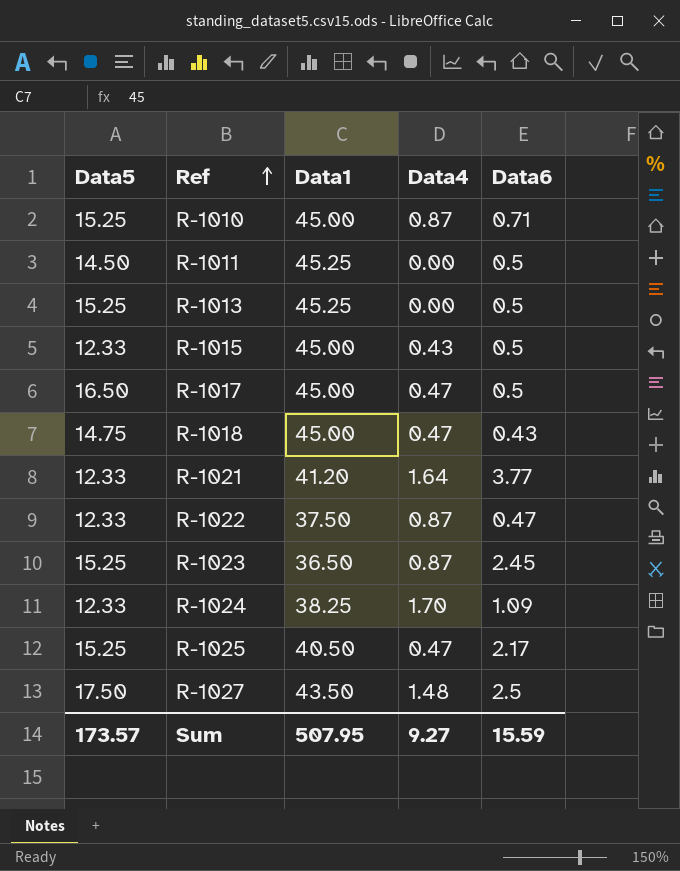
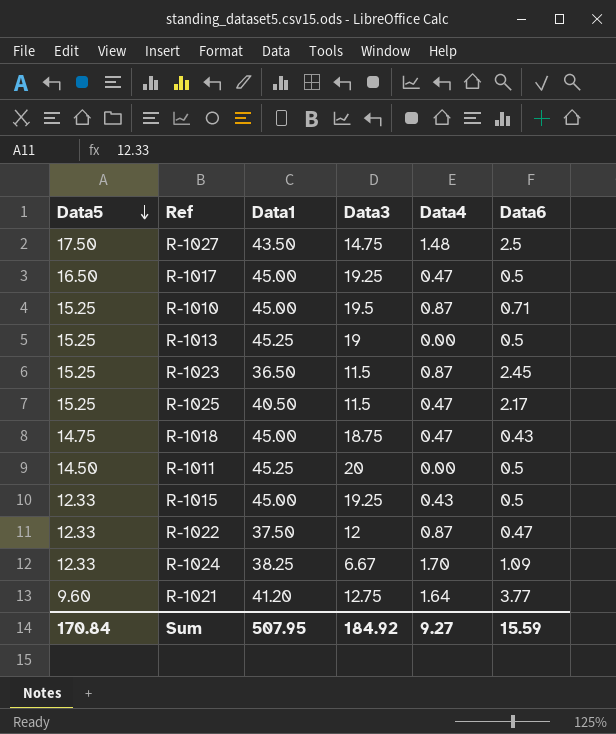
row order: Ref ascending -> Data5 descending
column Data3 | position: none -> 4
R-1021 | Data5: 12.33 -> 9.60
Sum | Data5: 173.57 -> 170.84

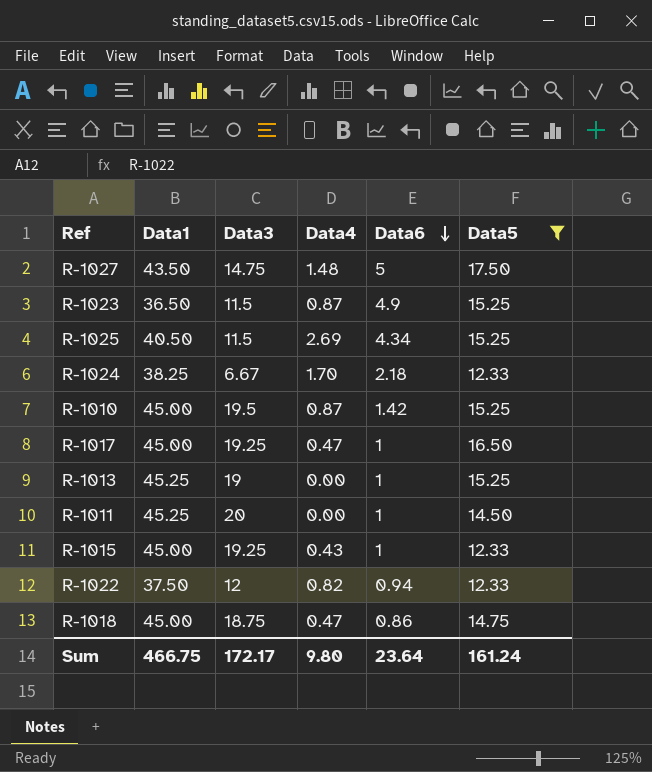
filter: none -> Data5 != 9.60
row order: Data5 descending -> Data6 descending
column Data5 | position: 1 -> 6
R-1027 | Data6: 2.5 -> 5
R-1023 | Data6: 2.45 -> 4.9
R-1025 | Data4: 0.47 -> 2.69
R-1025 | Data6: 2.17 -> 4.34
R-1024 | Data6: 1.09 -> 2.18
R-1010 | Data6: 0.71 -> 1.42
R-1017 | Data6: 0.5 -> 1
R-1013 | Data6: 0.5 -> 1
R-1011 | Data6: 0.5 -> 1
R-1015 | Data6: 0.5 -> 1
R-1022 | Data4: 0.87 -> 0.82
R-1022 | Data6: 0.47 -> 0.94
R-1018 | Data6: 0.43 -> 0.86
Sum | Data1: 507.95 -> 466.75
Sum | Data3: 184.92 -> 172.17
Sum | Data4: 9.27 -> 9.80
Sum | Data6: 15.59 -> 23.64
Sum | Data5: 170.84 -> 161.24

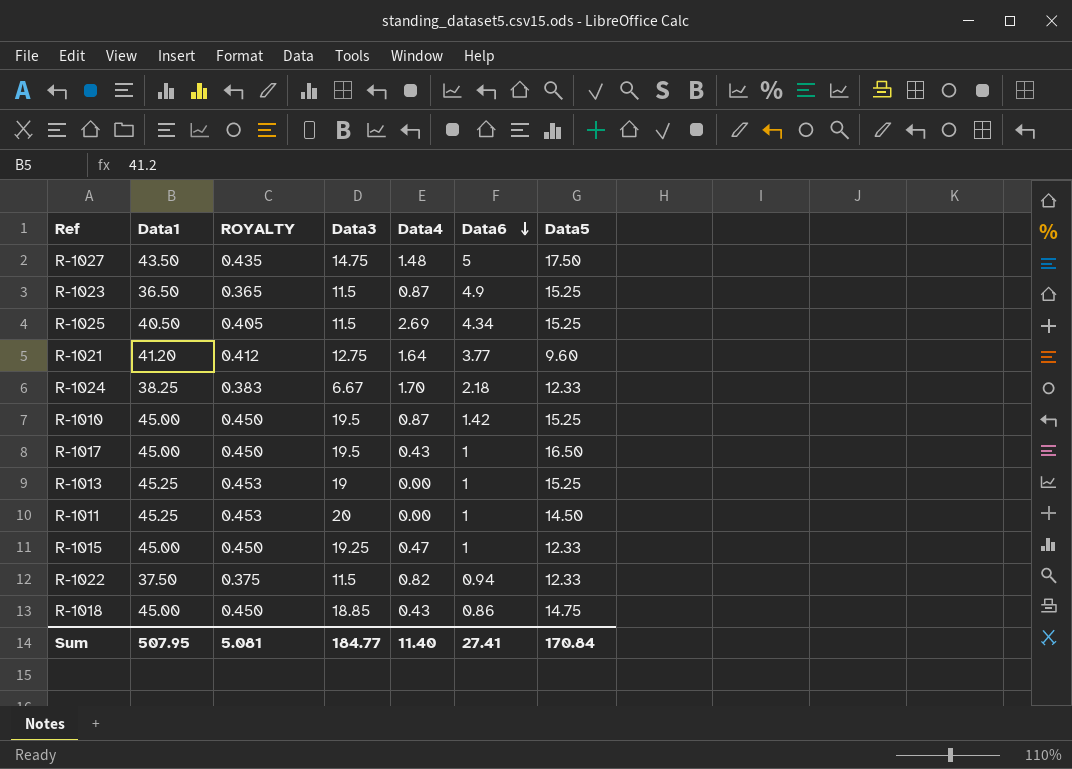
filter: Data5 != 9.60 -> none
column ROYALTY | formula: none -> [Data1] * 0.01
R-1017 | Data3: 19.25 -> 19.5
R-1017 | Data4: 0.47 -> 0.43
R-1015 | Data4: 0.43 -> 0.47
R-1022 | Data3: 12 -> 11.5
R-1018 | Data3: 18.75 -> 18.85
R-1018 | Data4: 0.47 -> 0.43
Sum | Data1: 466.75 -> 507.95
Sum | Data3: 172.17 -> 184.77
Sum | Data4: 9.80 -> 11.40
Sum | Data6: 23.64 -> 27.41
Sum | Data5: 161.24 -> 170.84

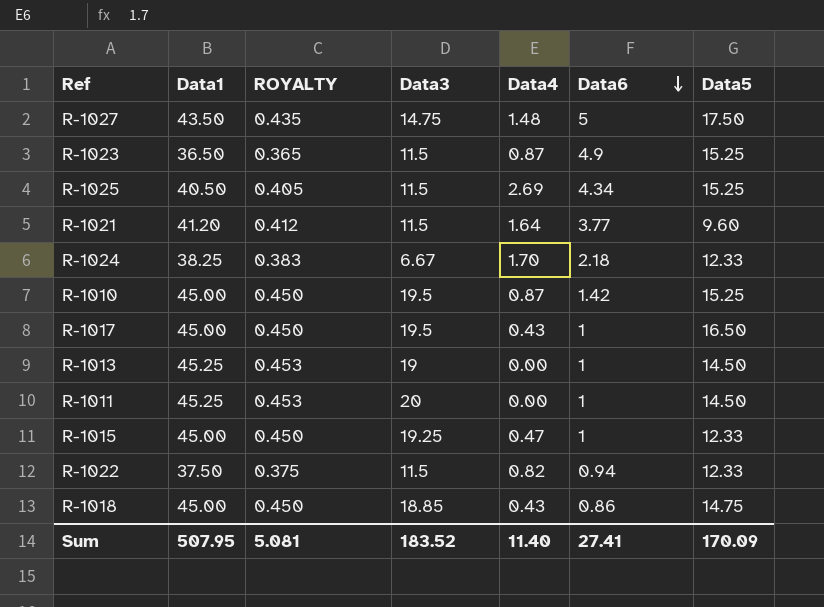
R-1021 | Data3: 12.75 -> 11.5
R-1013 | Data5: 15.25 -> 14.50
Sum | Data3: 184.77 -> 183.52
Sum | Data5: 170.84 -> 170.09

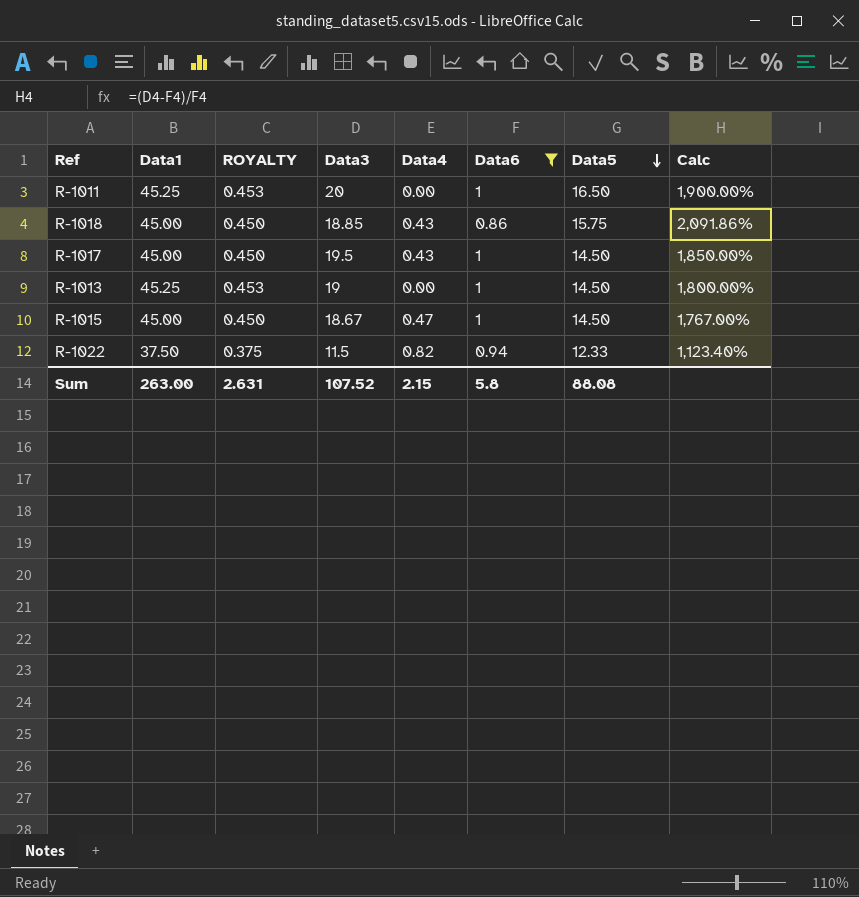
filter: none -> Data6 <= 1
row order: Data6 descending -> Data5 descending
column Calc | formula: none -> ([Data3] - [Data6]) / [Data6]
R-1011 | Data5: 14.50 -> 16.50
R-1018 | Data5: 14.75 -> 15.75
R-1017 | Data5: 16.50 -> 14.50
R-1015 | Data3: 19.25 -> 18.67
R-1015 | Data5: 12.33 -> 14.50
Sum | Data1: 507.95 -> 263.00
Sum | ROYALTY: 5.081 -> 2.631
Sum | Data3: 183.52 -> 107.52
Sum | Data4: 11.40 -> 2.15
Sum | Data6: 27.41 -> 5.8
Sum | Data5: 170.09 -> 88.08

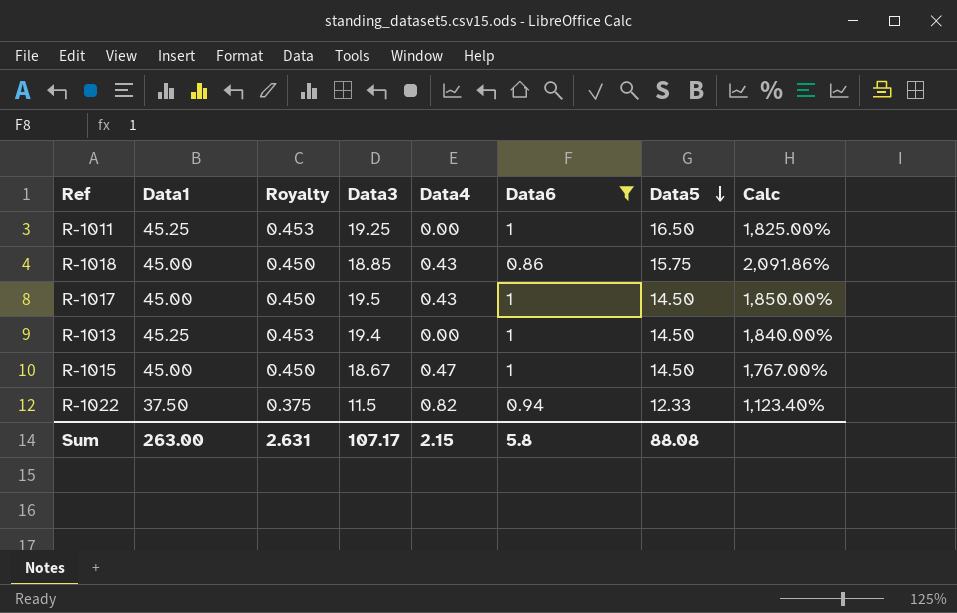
column name: ROYALTY -> Royalty
R-1011 | Data3: 20 -> 19.25
R-1011 | Calc: 1,900.00% -> 1,825.00%
R-1013 | Data3: 19 -> 19.4
R-1013 | Calc: 1,800.00% -> 1,840.00%
Sum | Data3: 107.52 -> 107.17

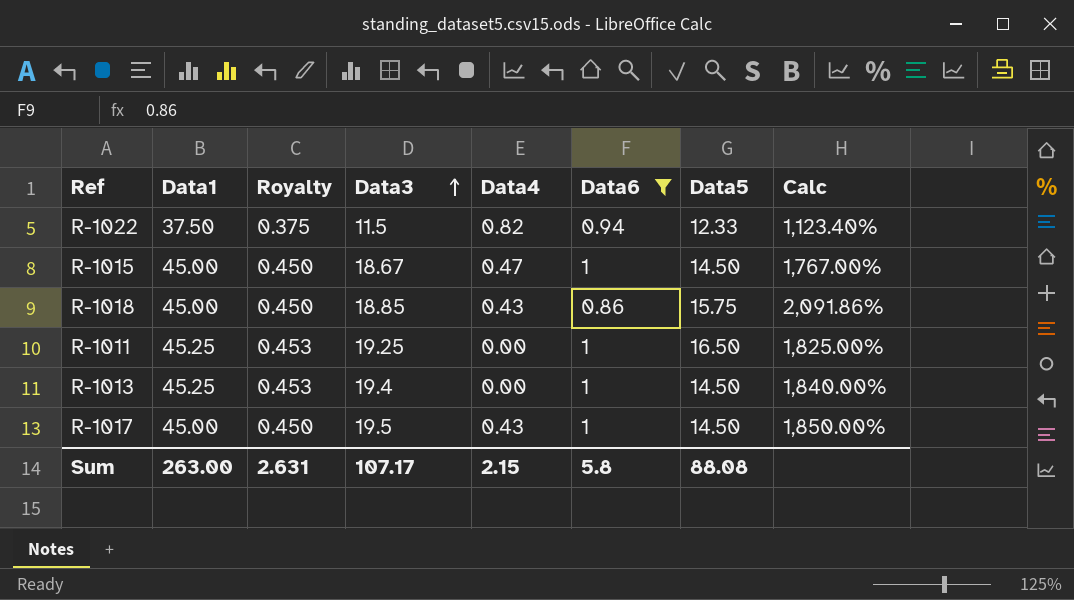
row order: Data5 descending -> Data3 ascending

